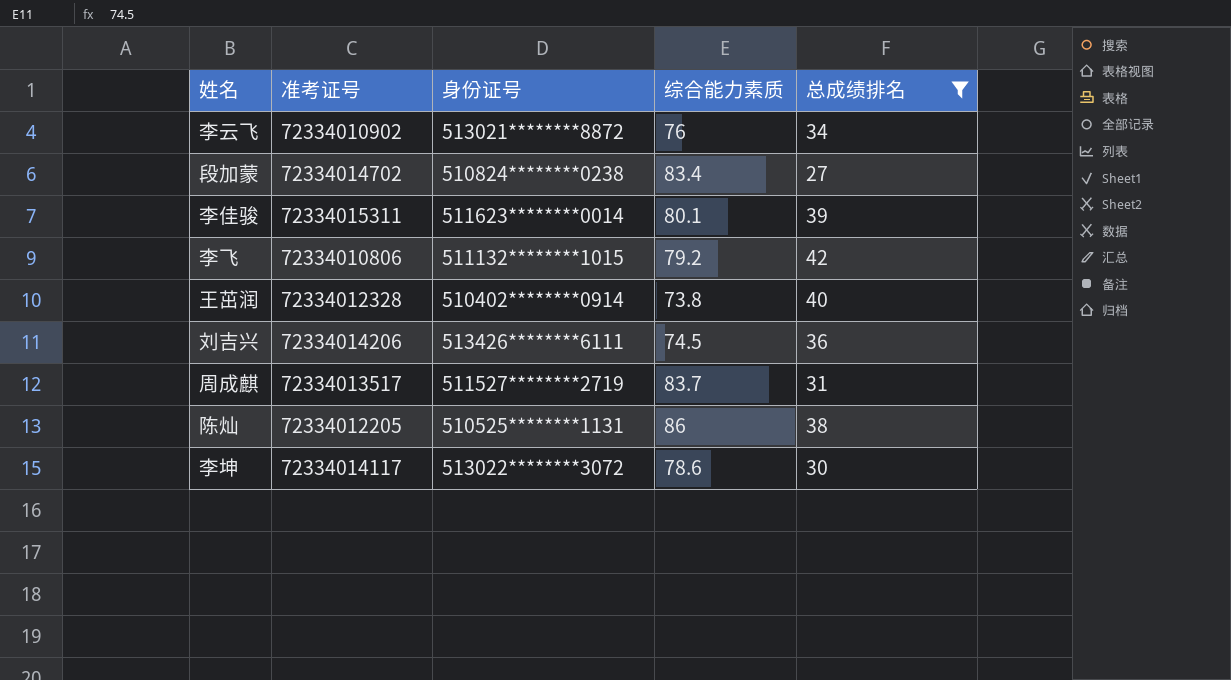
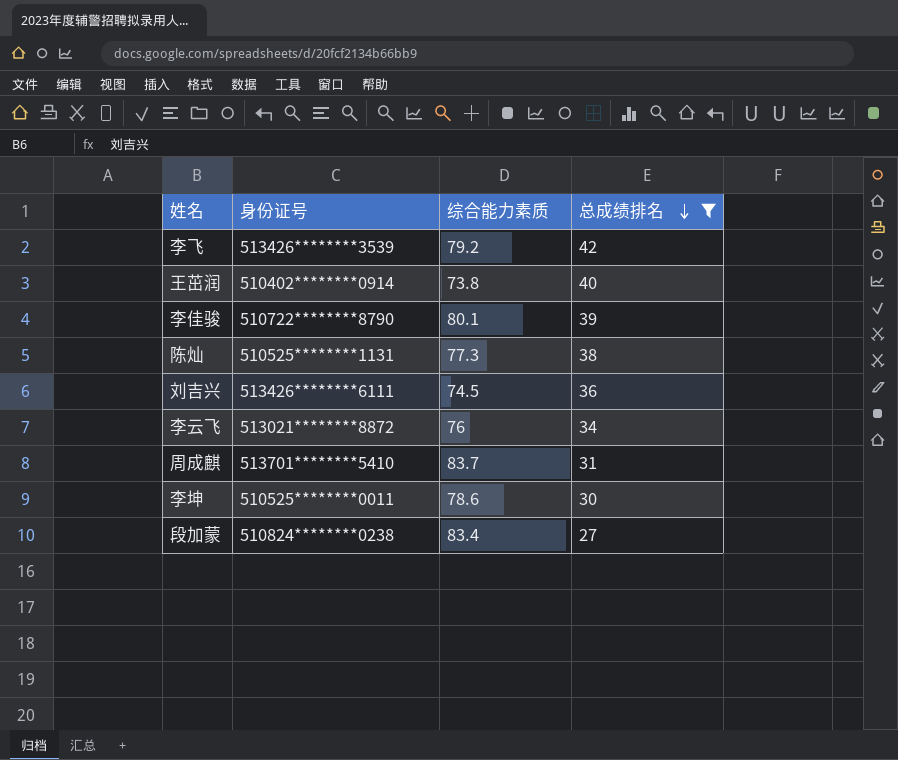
row order: none -> 总成绩排名 descending
column 准考证号 | position: 2 -> none
李飞 | 身份证号: 511132********1015 -> 513426********3539
李佳骏 | 身份证号: 511623********0014 -> 510722********8790
陈灿 | 综合能力素质: 86 -> 77.3
周成麒 | 身份证号: 511527********2719 -> 513701********5410
李坤 | 身份证号: 513022********3072 -> 510525********0011

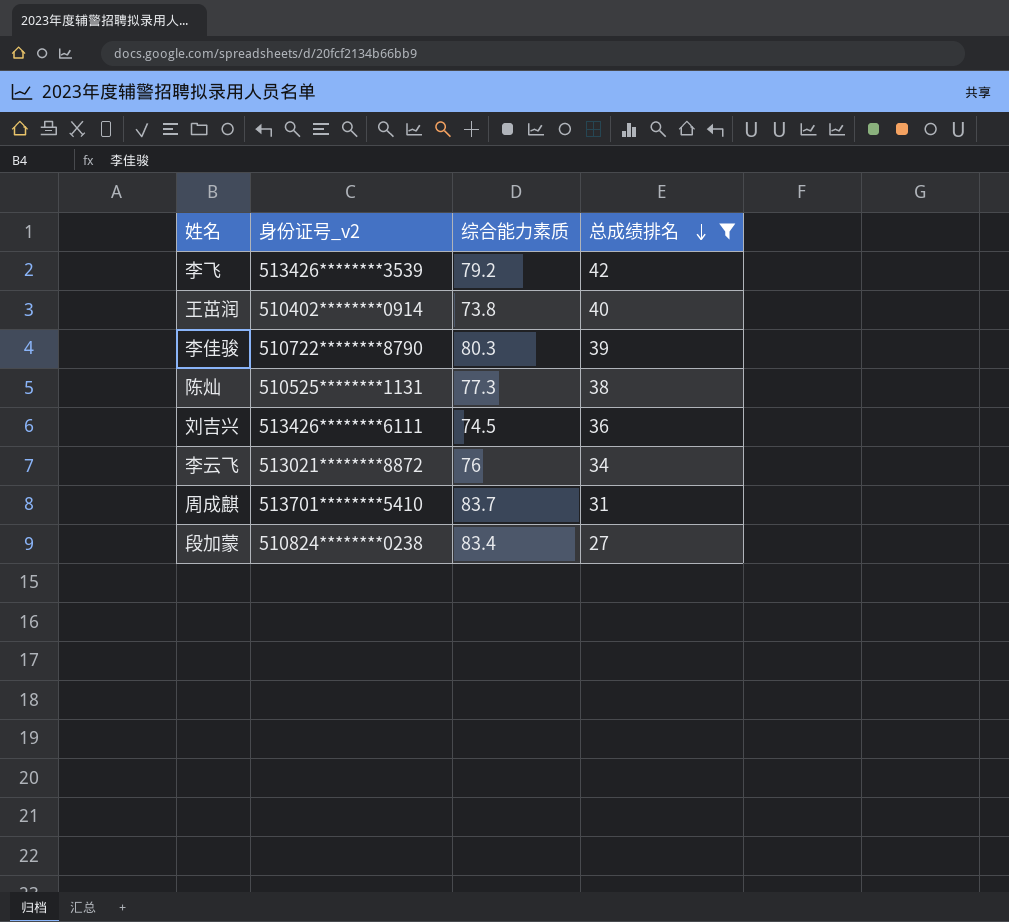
column name: 身份证号 -> 身份证号_v2
row 李坤: 510525********0011 | 78.6 | 30 -> none
李佳骏 | 综合能力素质: 80.1 -> 80.3

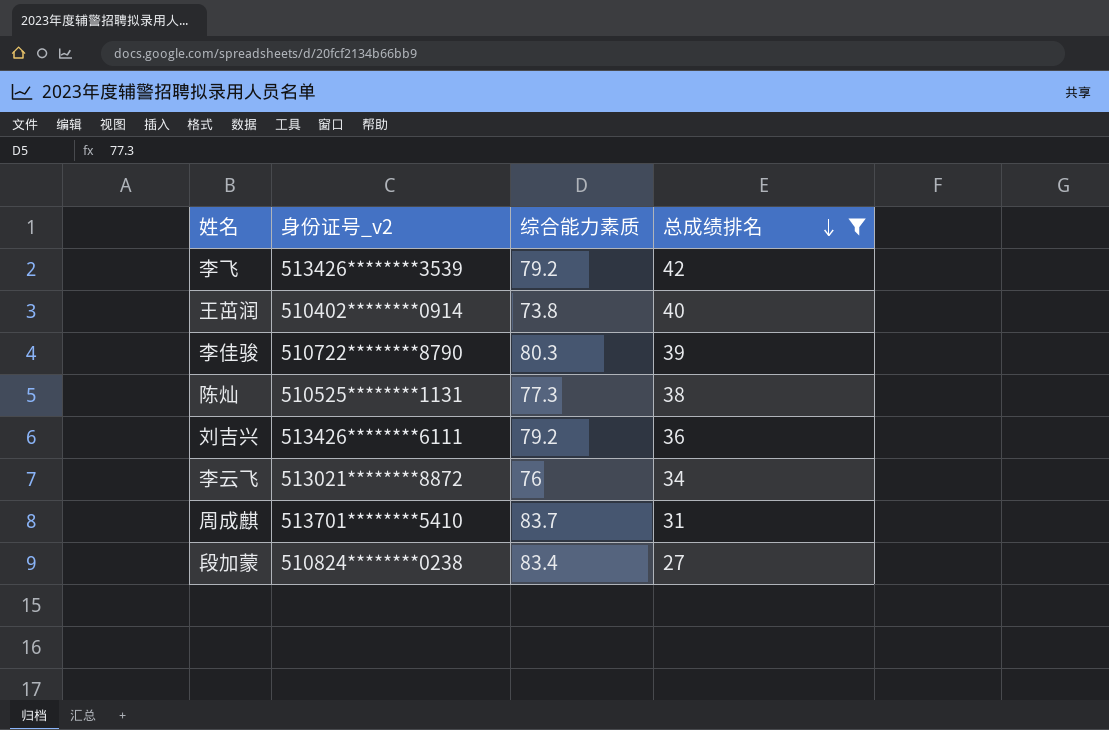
刘吉兴 | 综合能力素质: 74.5 -> 79.2

